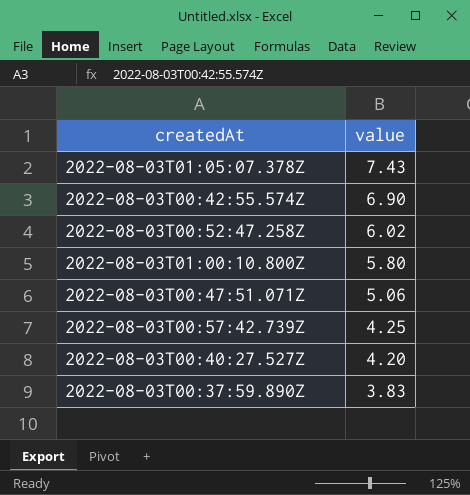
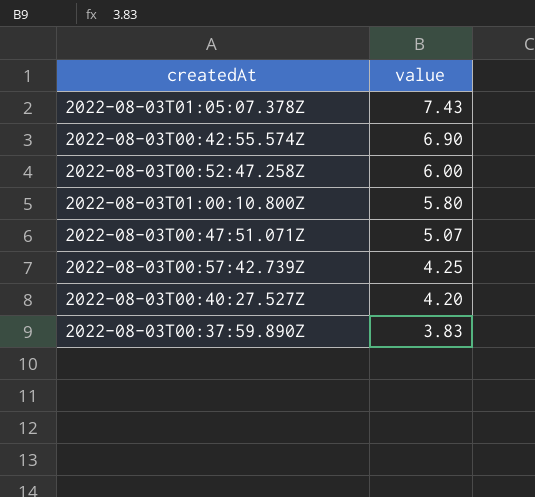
2022-08-03T00:52:47.258Z | value: 6.02 -> 6.00
2022-08-03T00:47:51.071Z | value: 5.06 -> 5.07

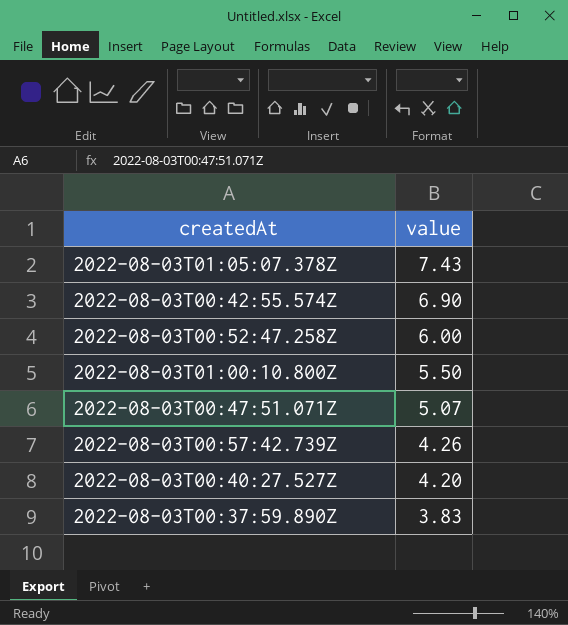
2022-08-03T01:00:10.800Z | value: 5.80 -> 5.50
2022-08-03T00:57:42.739Z | value: 4.25 -> 4.26

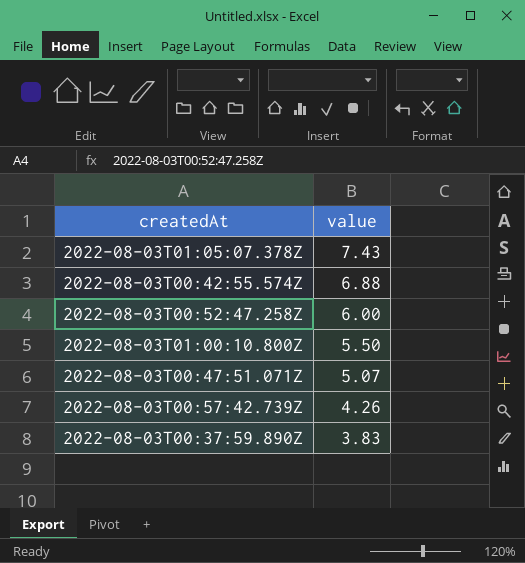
row 2022-08-03T00:40:27.527Z: 4.20 -> none
2022-08-03T00:42:55.574Z | value: 6.90 -> 6.88

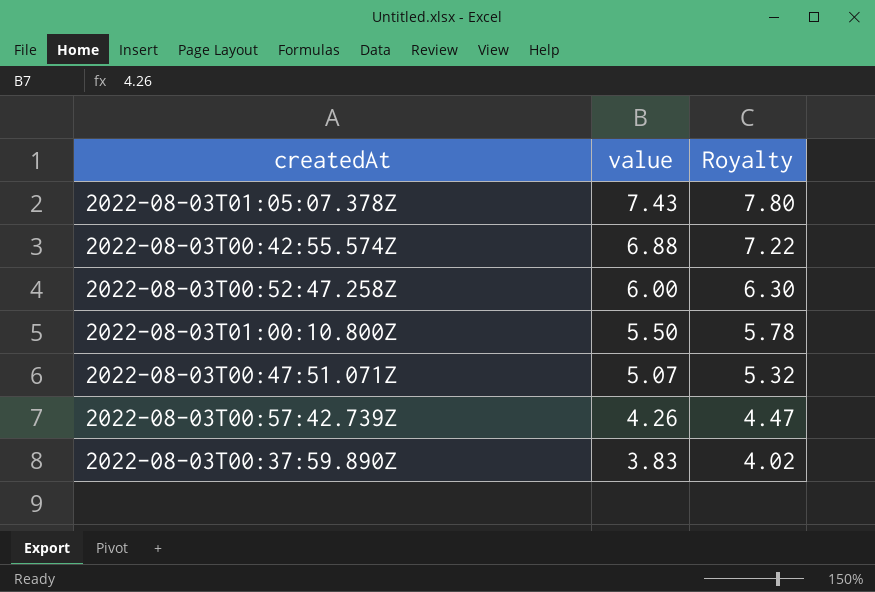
column Royalty | formula: none -> [value] * 1.05

